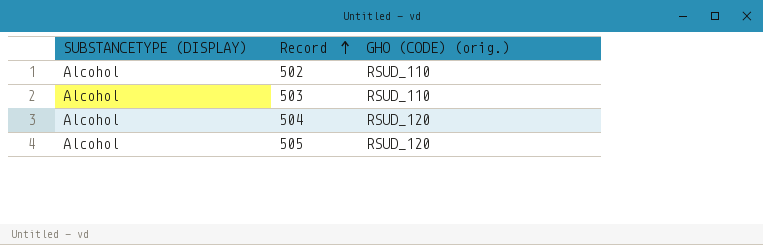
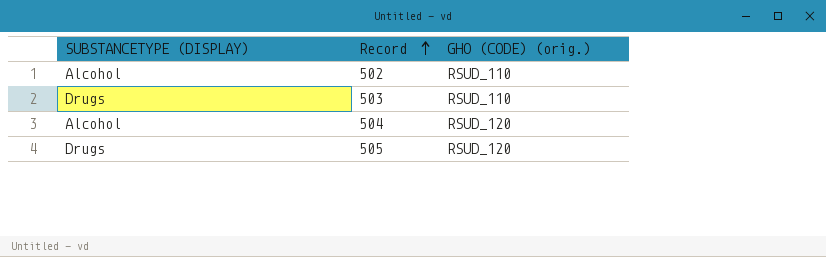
503 | SUBSTANCETYPE (DISPLAY): Alcohol -> Drugs
505 | SUBSTANCETYPE (DISPLAY): Alcohol -> Drugs

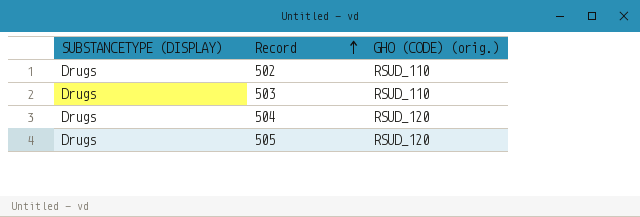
502 | SUBSTANCETYPE (DISPLAY): Alcohol -> Drugs
504 | SUBSTANCETYPE (DISPLAY): Alcohol -> Drugs

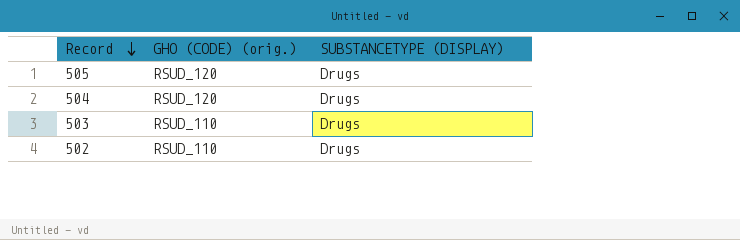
row order: Record ascending -> Record descending
column SUBSTANCETYPE (DISPLAY) | position: 1 -> 3

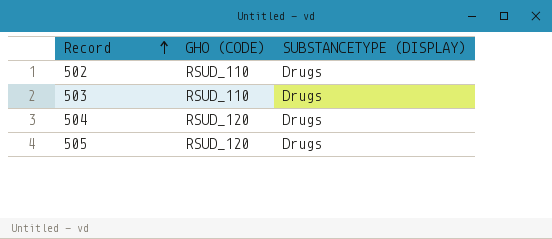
row order: Record descending -> Record ascending
column name: GHO (CODE) (orig.) -> GHO (CODE)

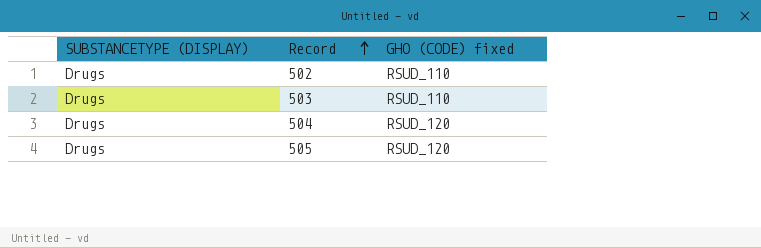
column SUBSTANCETYPE (DISPLAY) | position: 3 -> 1
column name: GHO (CODE) -> GHO (CODE) fixed

